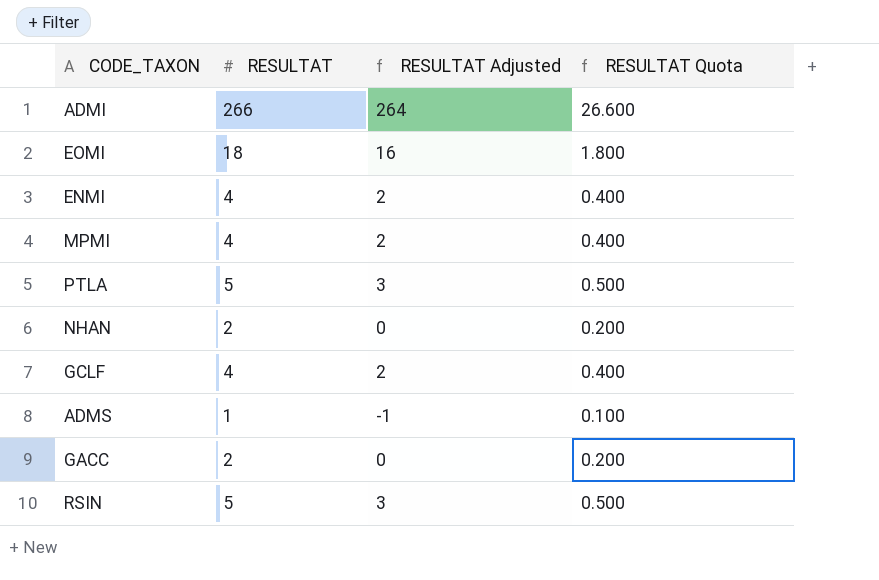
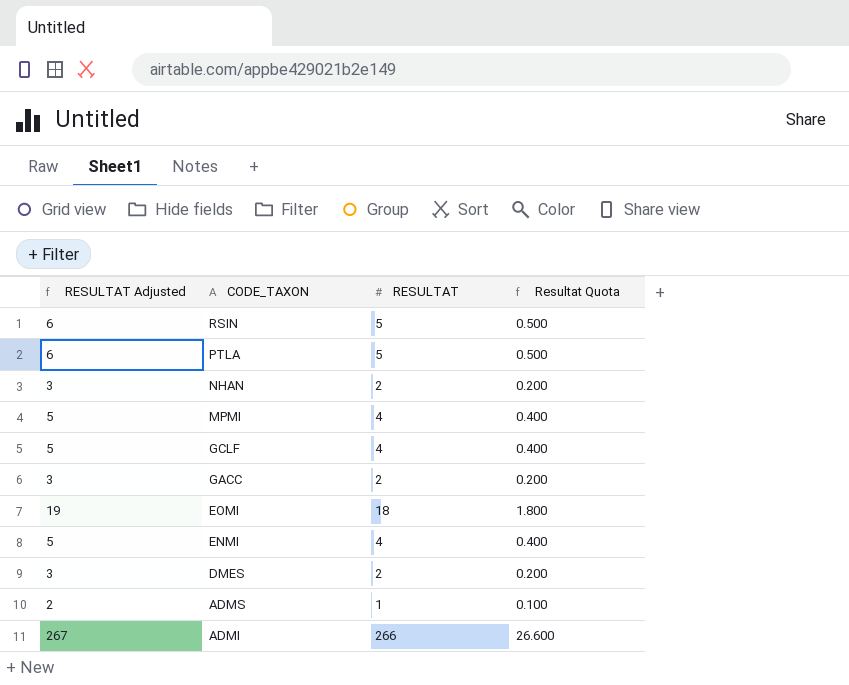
row order: none -> CODE_TAXON descending
column RESULTAT Adjusted | formula: [RESULTAT] - 2 -> [RESULTAT] + 1
column RESULTAT Adjusted | position: 3 -> 1
column name: RESULTAT Quota -> Resultat Quota
row DMES: none -> 3 | 2 | 0.200

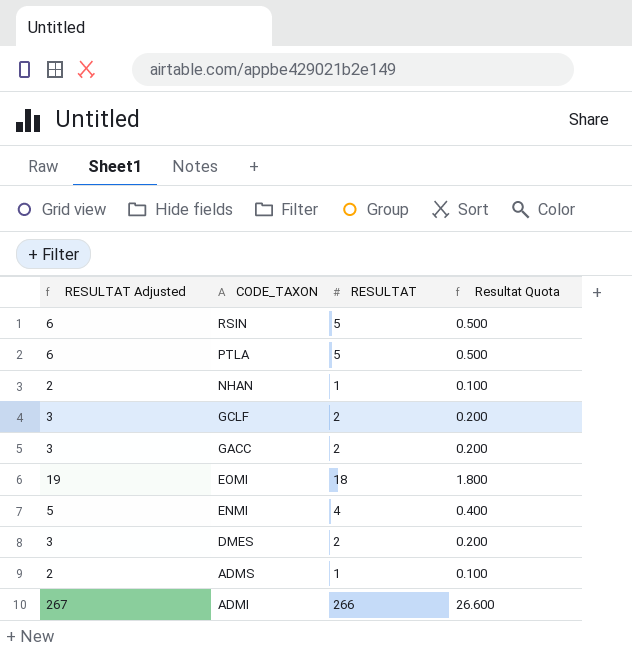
row MPMI: 5 | 4 | 0.400 -> none
NHAN | RESULTAT Adjusted: 3 -> 2
NHAN | RESULTAT: 2 -> 1
NHAN | Resultat Quota: 0.200 -> 0.100
GCLF | RESULTAT Adjusted: 5 -> 3
GCLF | RESULTAT: 4 -> 2
GCLF | Resultat Quota: 0.400 -> 0.200

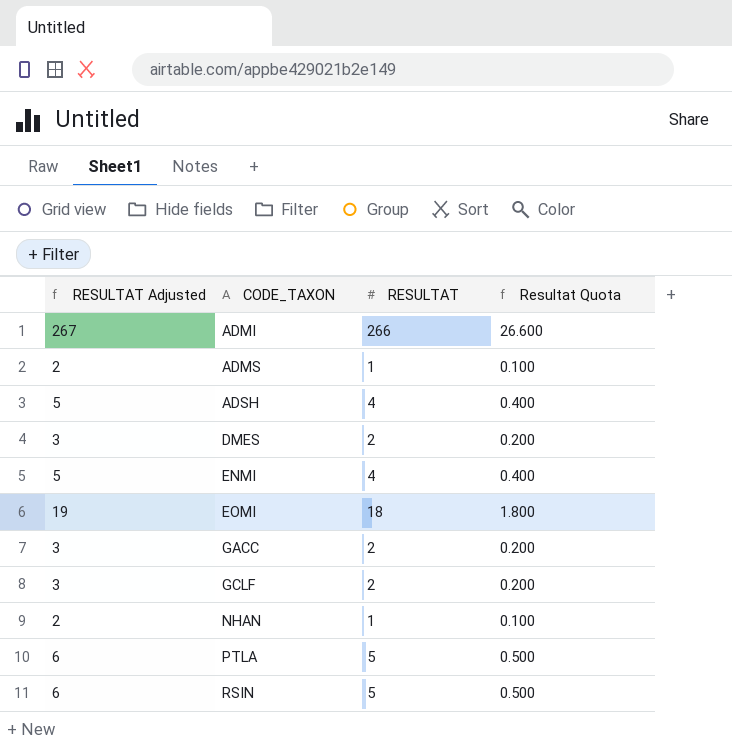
row order: CODE_TAXON descending -> CODE_TAXON ascending
row ADSH: none -> 5 | 4 | 0.400

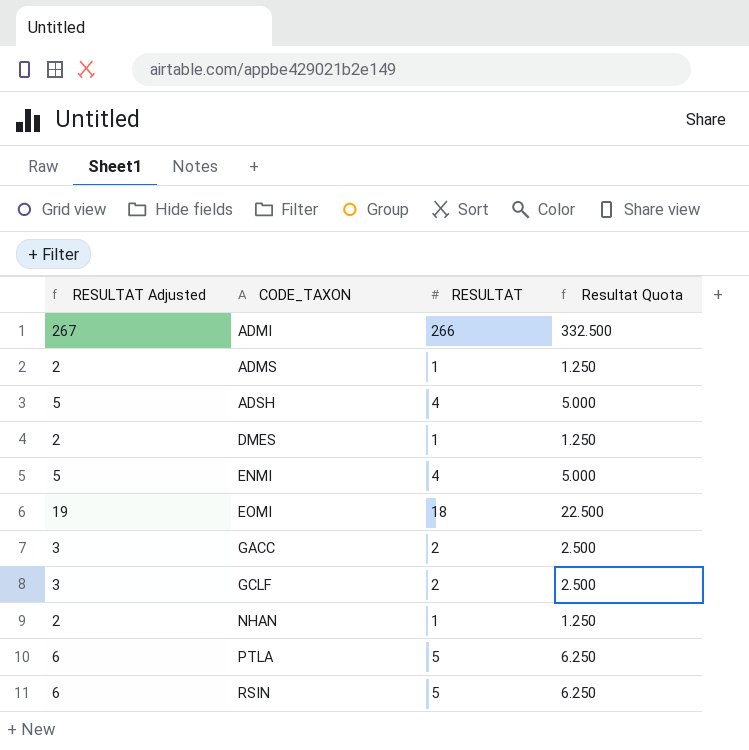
column Resultat Quota | formula: [RESULTAT] * 0.1 -> [RESULTAT] * 1.25
DMES | RESULTAT Adjusted: 3 -> 2
DMES | RESULTAT: 2 -> 1

